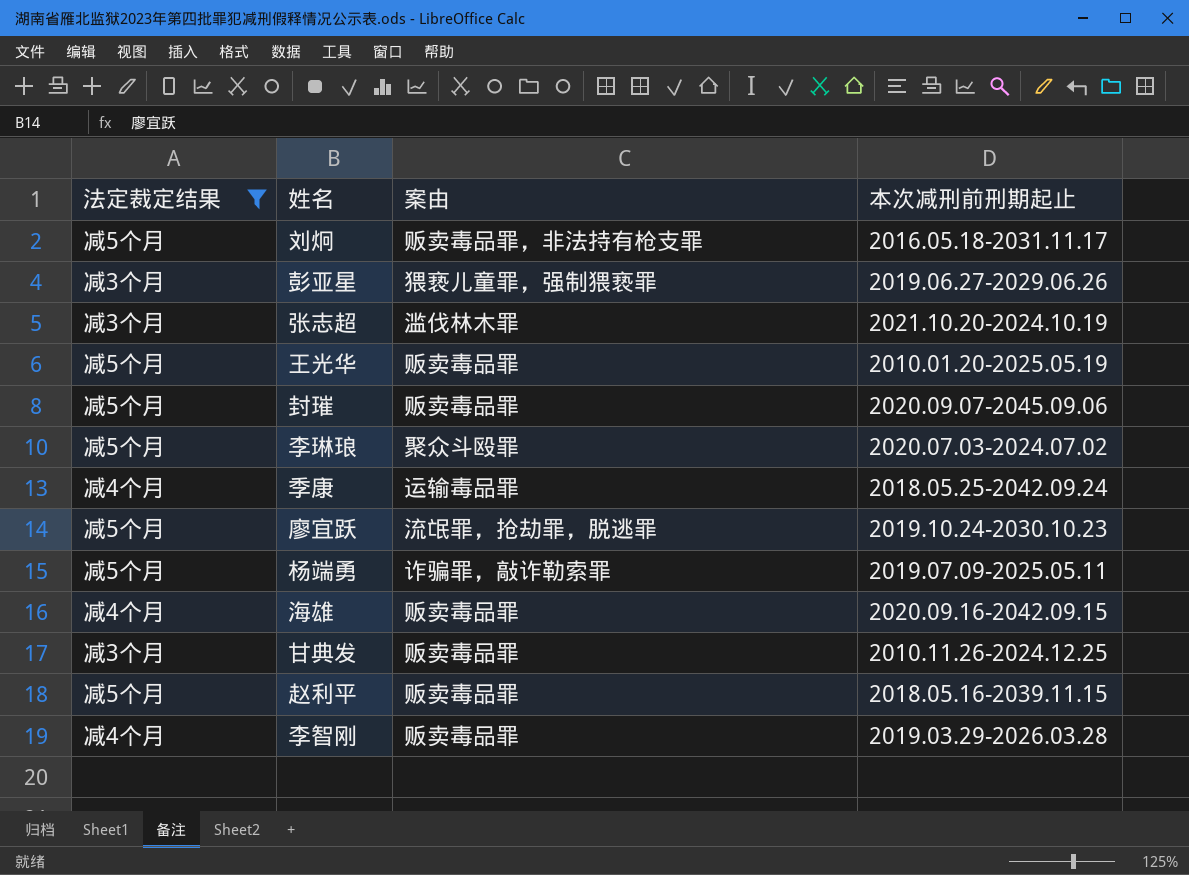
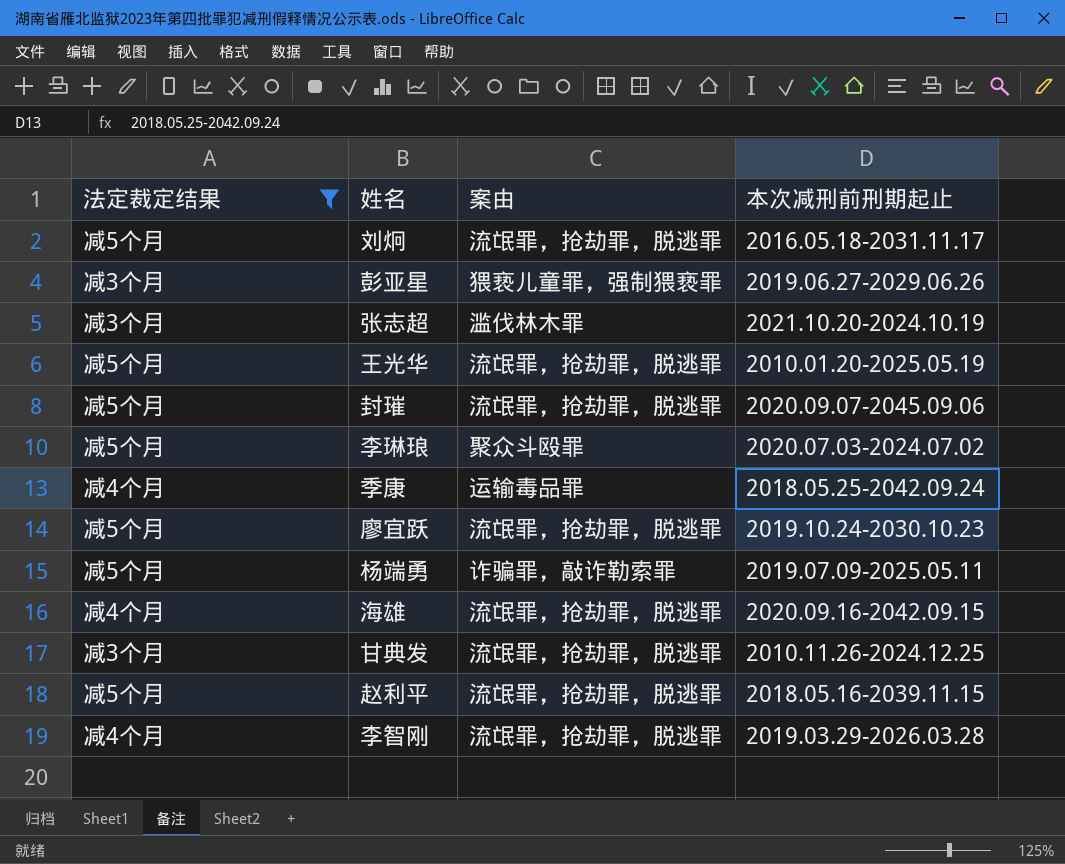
刘炯 | 案由: 贩卖毒品罪，非法持有枪支罪 -> 流氓罪，抢劫罪，脱逃罪
王光华 | 案由: 贩卖毒品罪 -> 流氓罪，抢劫罪，脱逃罪
封璀 | 案由: 贩卖毒品罪 -> 流氓罪，抢劫罪，脱逃罪
海雄 | 案由: 贩卖毒品罪 -> 流氓罪，抢劫罪，脱逃罪
甘典发 | 案由: 贩卖毒品罪 -> 流氓罪，抢劫罪，脱逃罪
赵利平 | 案由: 贩卖毒品罪 -> 流氓罪，抢劫罪，脱逃罪
李智刚 | 案由: 贩卖毒品罪 -> 流氓罪，抢劫罪，脱逃罪

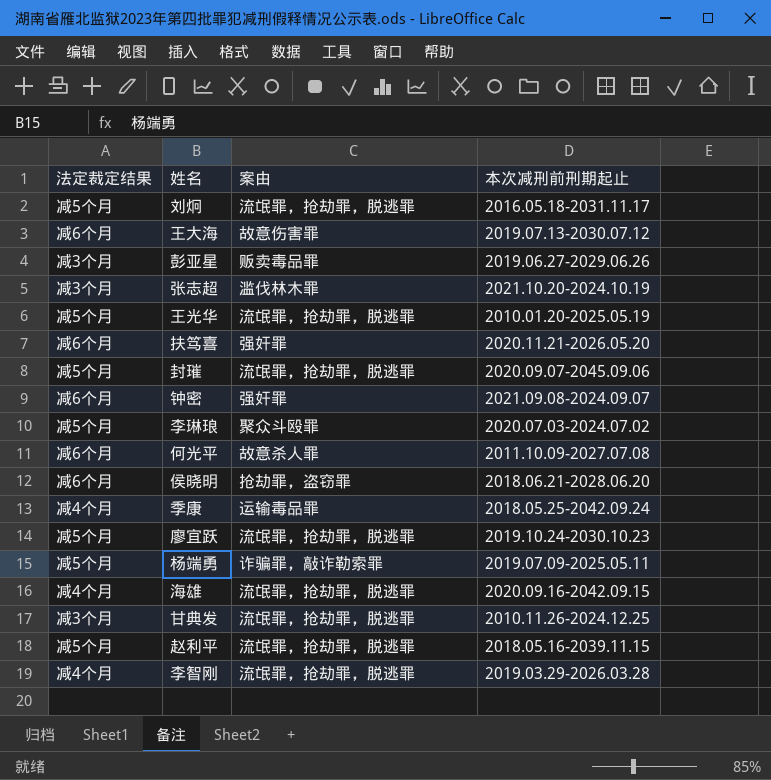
filter: 法定裁定结果 != 减6个月 -> none
彭亚星 | 案由: 猥亵儿童罪，强制猥亵罪 -> 贩卖毒品罪

